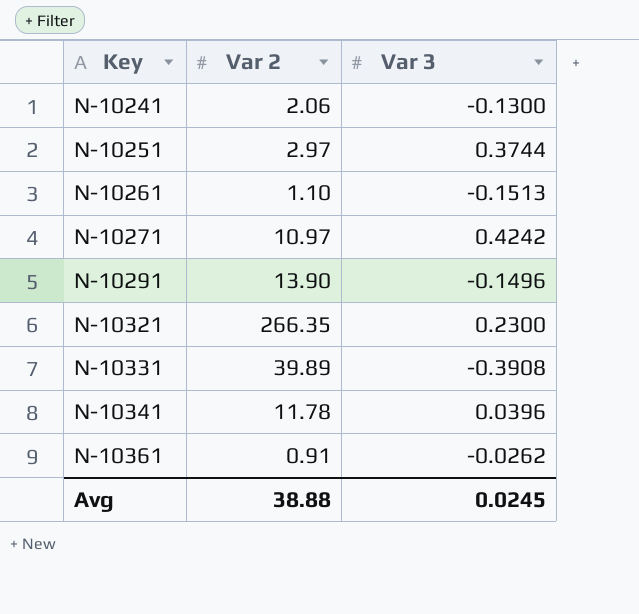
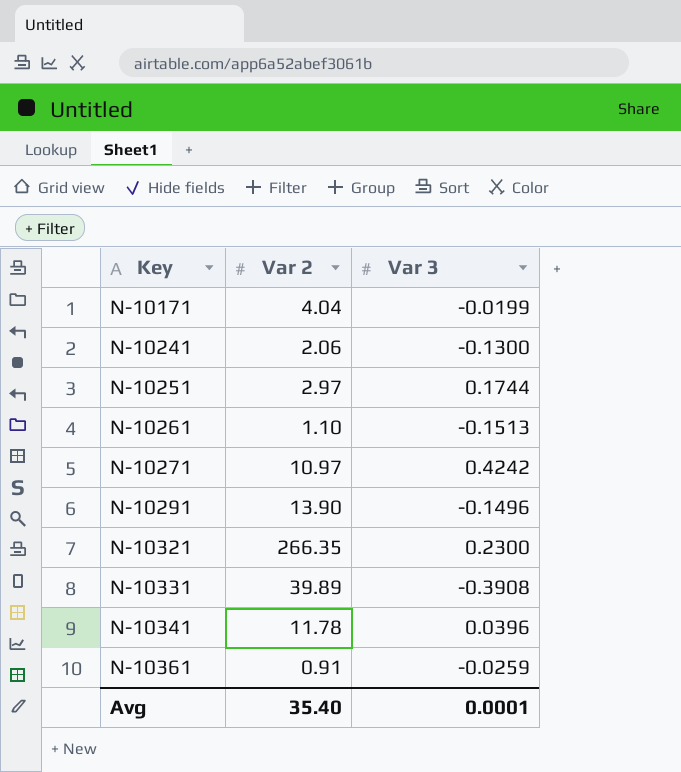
row N-10171: none -> 4.04 | -0.0199
N-10251 | Var 3: 0.3744 -> 0.1744
N-10361 | Var 3: -0.0262 -> -0.0259
Avg | Var 2: 38.88 -> 35.40
Avg | Var 3: 0.0245 -> 0.0001

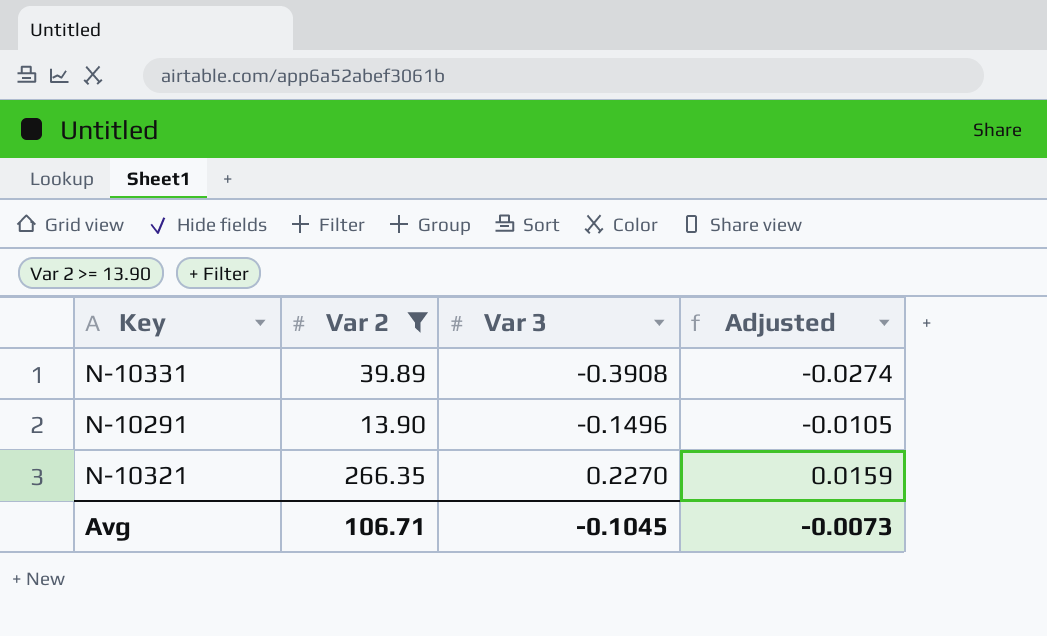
filter: none -> Var 2 >= 13.90
row order: Key ascending -> Var 3 ascending
column Adjusted | formula: none -> [Var 3] * 0.07
N-10321 | Var 3: 0.2300 -> 0.2270
Avg | Var 2: 35.40 -> 106.71
Avg | Var 3: 0.0001 -> -0.1045

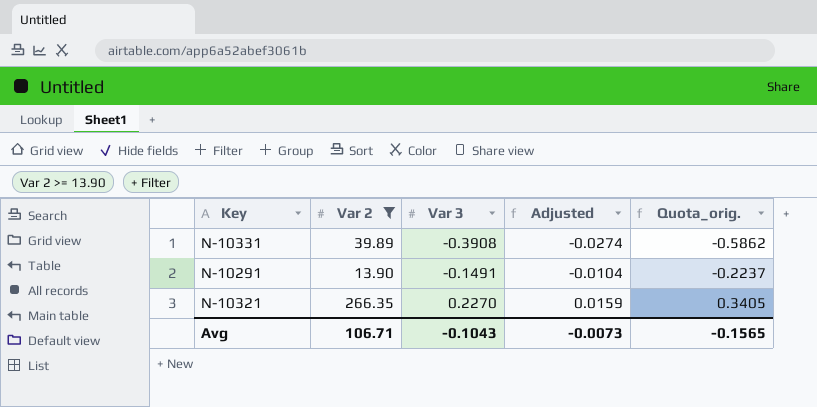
column Quota_orig. | formula: none -> [Var 3] * 1.5
N-10291 | Var 3: -0.1496 -> -0.1491
N-10291 | Adjusted: -0.0105 -> -0.0104
Avg | Var 3: -0.1045 -> -0.1043

